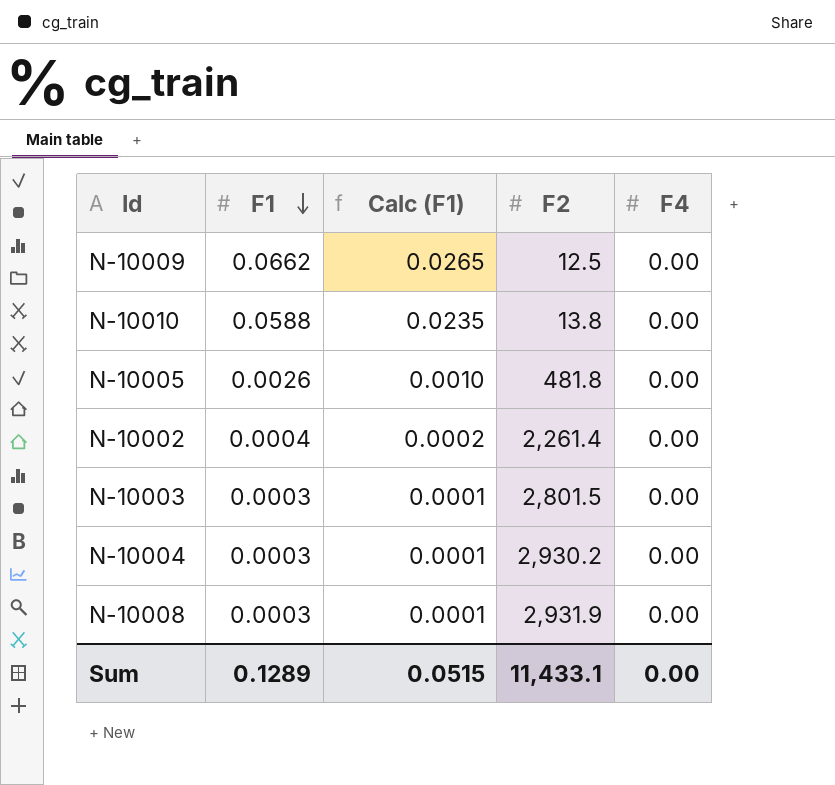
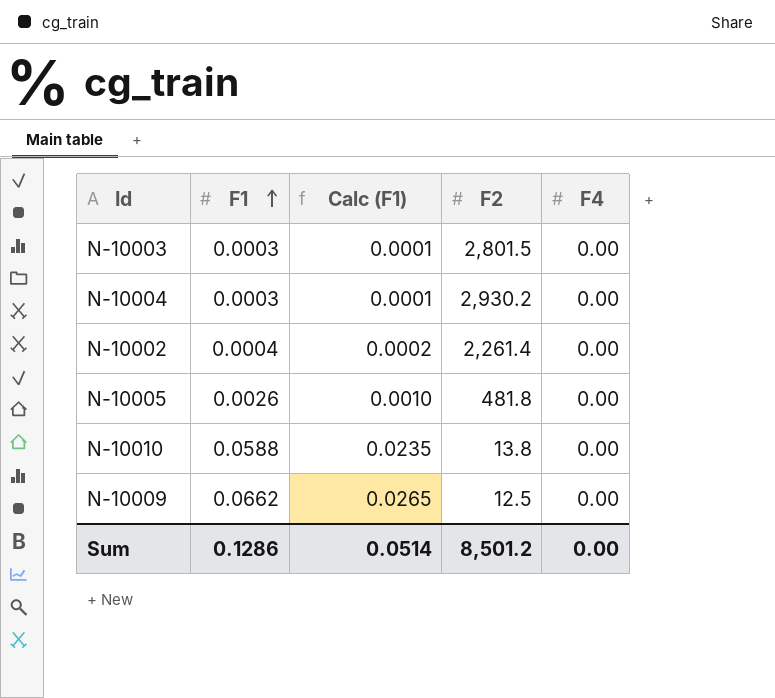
row order: F1 descending -> F1 ascending
row N-10008: 0.0003 | 0.0001 | 2,931.9 | 0.00 -> none
Sum | F1: 0.1289 -> 0.1286
Sum | Calc (F1): 0.0515 -> 0.0514
Sum | F2: 11,433.1 -> 8,501.2

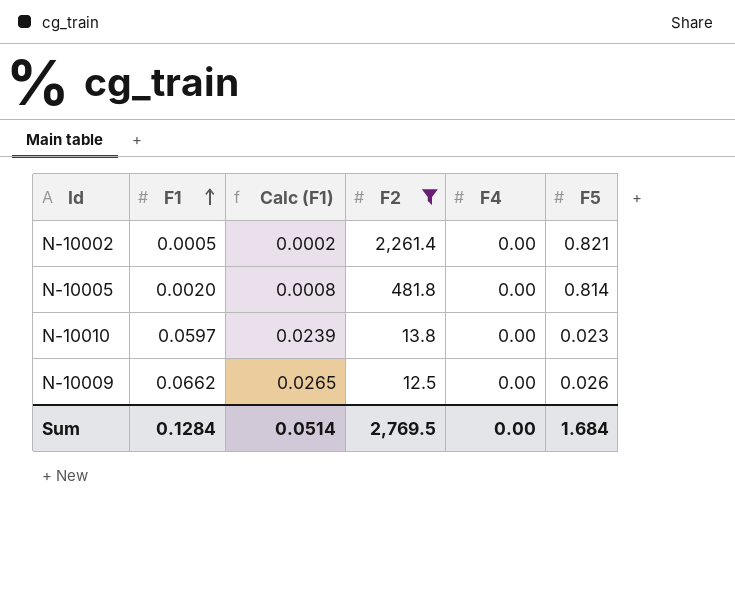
filter: none -> F2 <= 2,261.4
column F5 | position: none -> 6
N-10002 | F1: 0.0004 -> 0.0005
N-10005 | F1: 0.0026 -> 0.0020
N-10005 | Calc (F1): 0.0010 -> 0.0008
N-10010 | F1: 0.0588 -> 0.0597
N-10010 | Calc (F1): 0.0235 -> 0.0239
Sum | F1: 0.1286 -> 0.1284
Sum | F2: 8,501.2 -> 2,769.5

